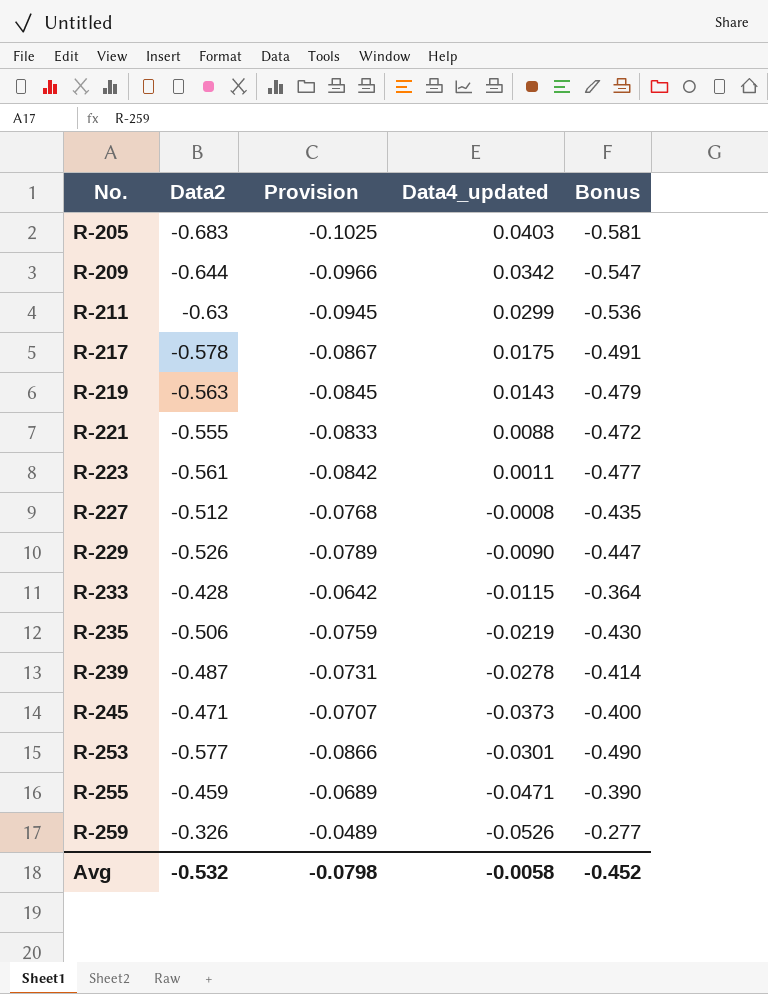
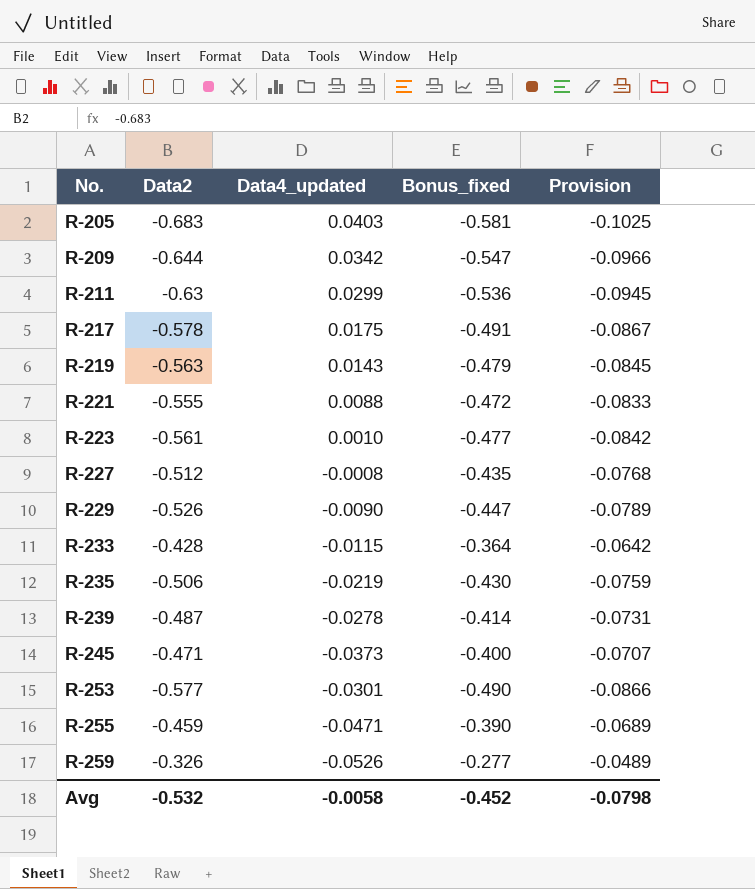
column name: Bonus -> Bonus_fixed
column Provision | position: 3 -> 5
R-223 | Data4_updated: 0.0011 -> 0.0010

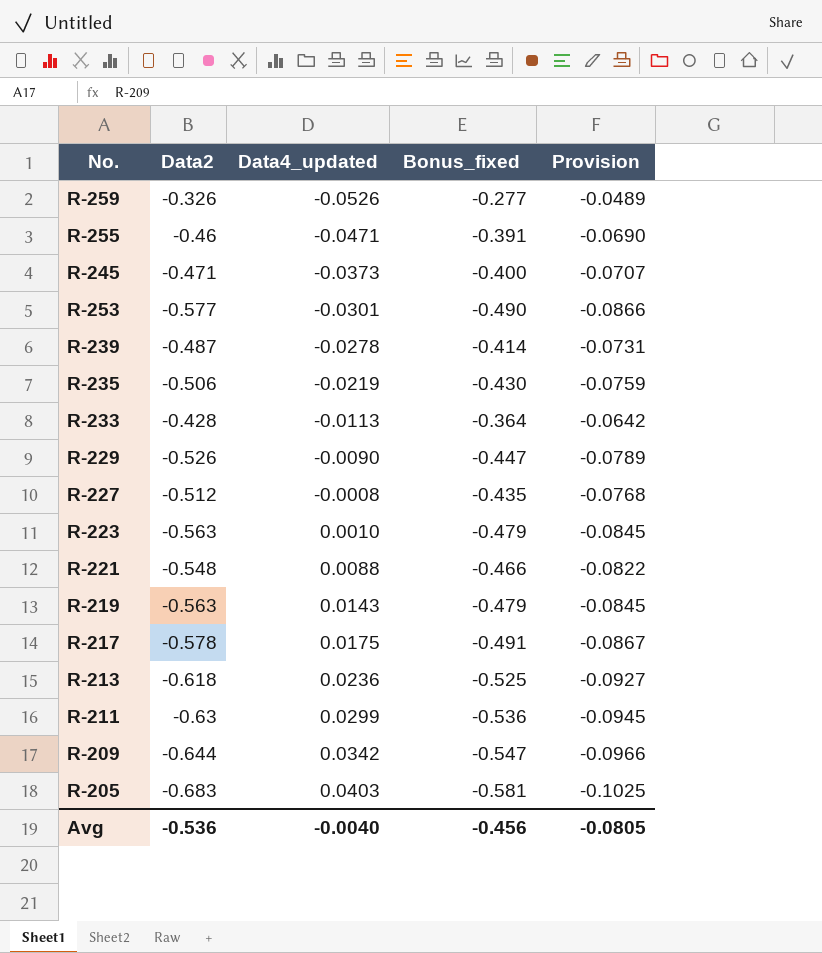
row order: No. ascending -> Data4_updated ascending
R-255 | Data2: -0.459 -> -0.46
R-255 | Bonus_fixed: -0.390 -> -0.391
R-255 | Provision: -0.0689 -> -0.0690
R-233 | Data4_updated: -0.0115 -> -0.0113
R-223 | Data2: -0.561 -> -0.563
R-223 | Bonus_fixed: -0.477 -> -0.479
R-223 | Provision: -0.0842 -> -0.0845
R-221 | Data2: -0.555 -> -0.548
R-221 | Bonus_fixed: -0.472 -> -0.466
R-221 | Provision: -0.0833 -> -0.0822
row R-213: none -> -0.618 | 0.0236 | -0.525 | -0.0927
Avg | Data2: -0.532 -> -0.536
Avg | Data4_updated: -0.0058 -> -0.0040
Avg | Bonus_fixed: -0.452 -> -0.456
Avg | Provision: -0.0798 -> -0.0805

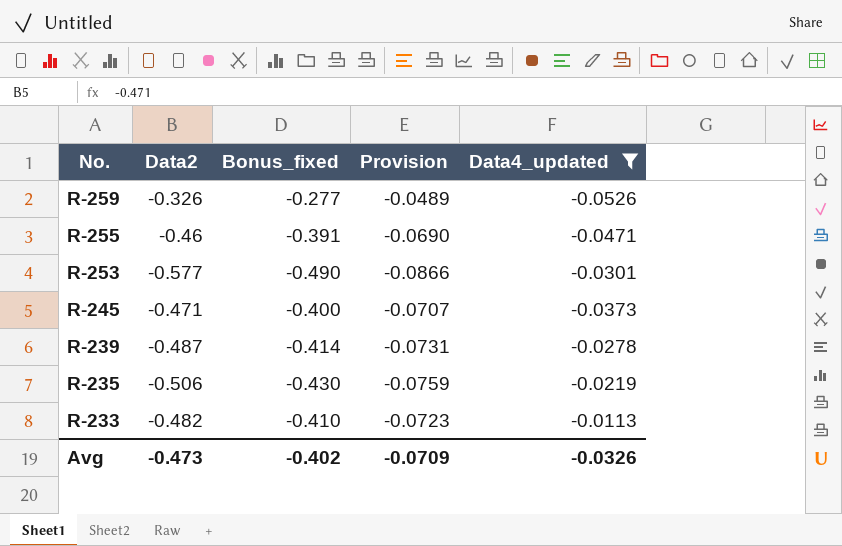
filter: none -> Data4_updated <= -0.0113
row order: Data4_updated ascending -> No. descending
column Data4_updated | position: 3 -> 5
R-233 | Data2: -0.428 -> -0.482
R-233 | Bonus_fixed: -0.364 -> -0.410
R-233 | Provision: -0.0642 -> -0.0723
Avg | Data2: -0.536 -> -0.473
Avg | Bonus_fixed: -0.456 -> -0.402
Avg | Provision: -0.0805 -> -0.0709
Avg | Data4_updated: -0.0040 -> -0.0326

